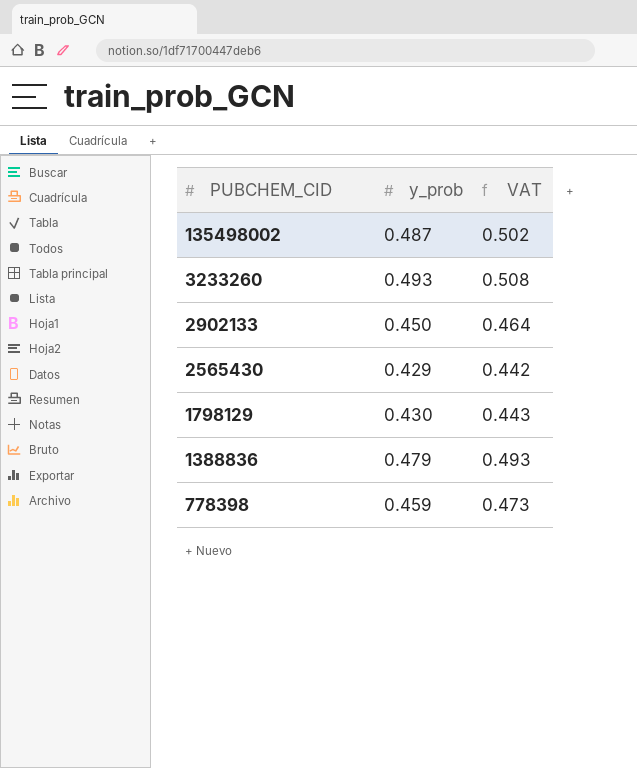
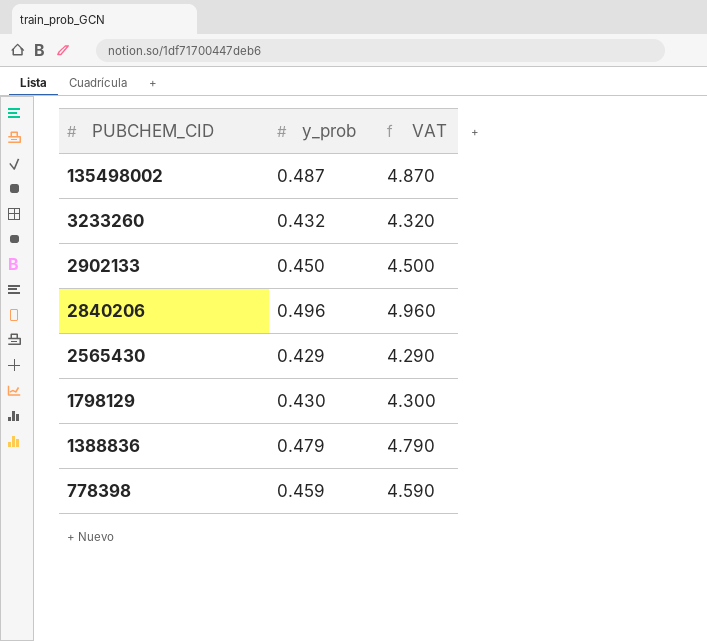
column VAT | formula: [y_prob] * 1.03 -> [y_prob] * 10
3233260 | y_prob: 0.493 -> 0.432
row 2840206: none -> 0.496 | 4.960

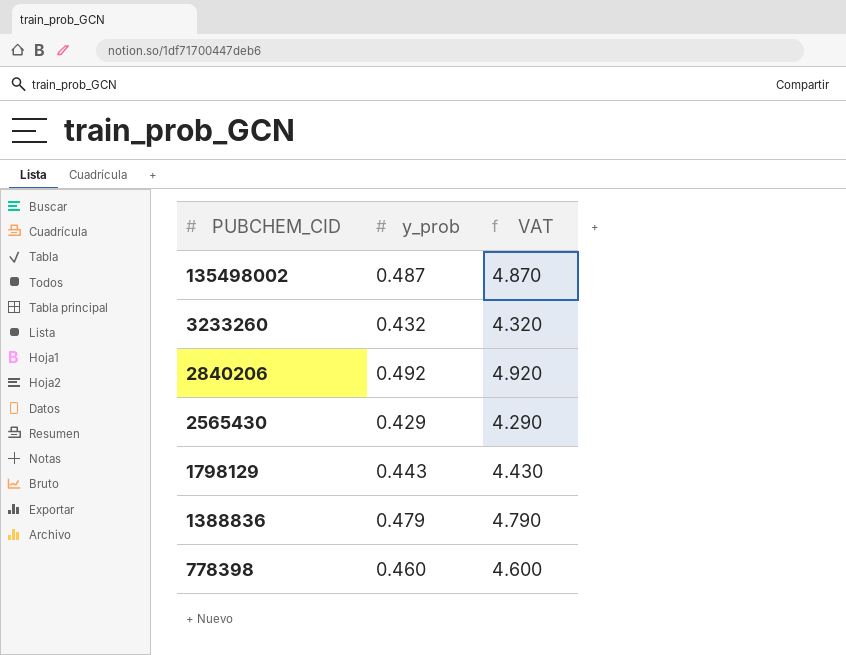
row 2902133: 0.450 | 4.500 -> none
2840206 | y_prob: 0.496 -> 0.492
2840206 | VAT: 4.960 -> 4.920
1798129 | y_prob: 0.430 -> 0.443
1798129 | VAT: 4.300 -> 4.430
778398 | y_prob: 0.459 -> 0.460
778398 | VAT: 4.590 -> 4.600

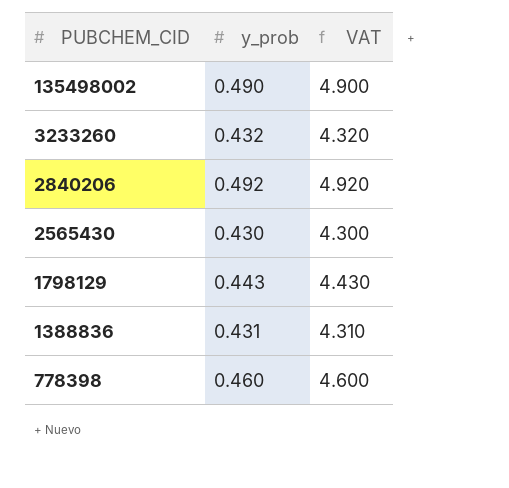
135498002 | y_prob: 0.487 -> 0.490
135498002 | VAT: 4.870 -> 4.900
2565430 | y_prob: 0.429 -> 0.430
2565430 | VAT: 4.290 -> 4.300
1388836 | y_prob: 0.479 -> 0.431
1388836 | VAT: 4.790 -> 4.310

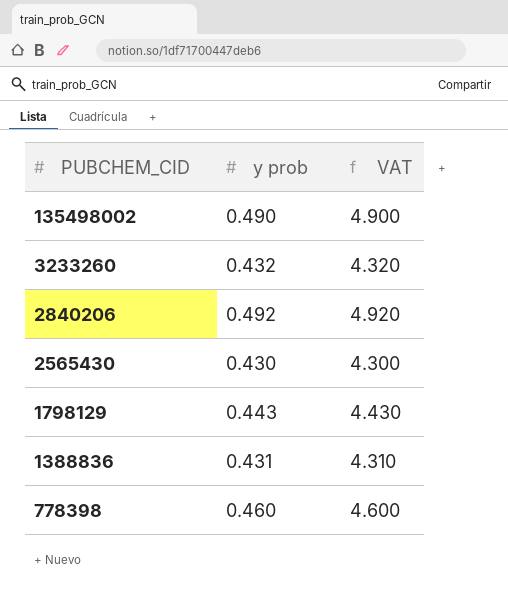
column name: y_prob -> y prob

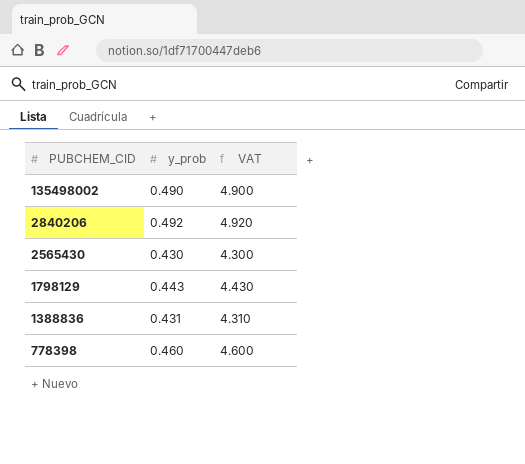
column name: y prob -> y_prob
row 3233260: 0.432 | 4.320 -> none

